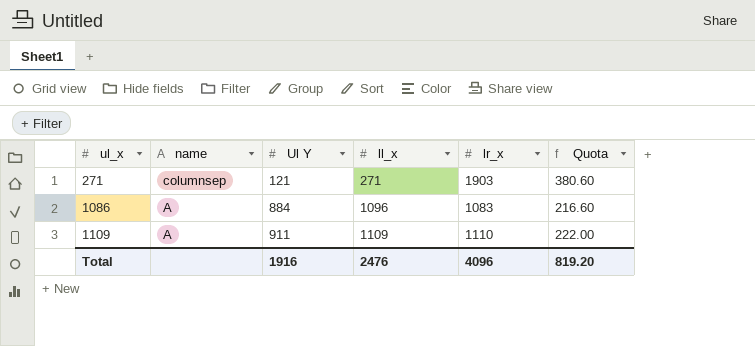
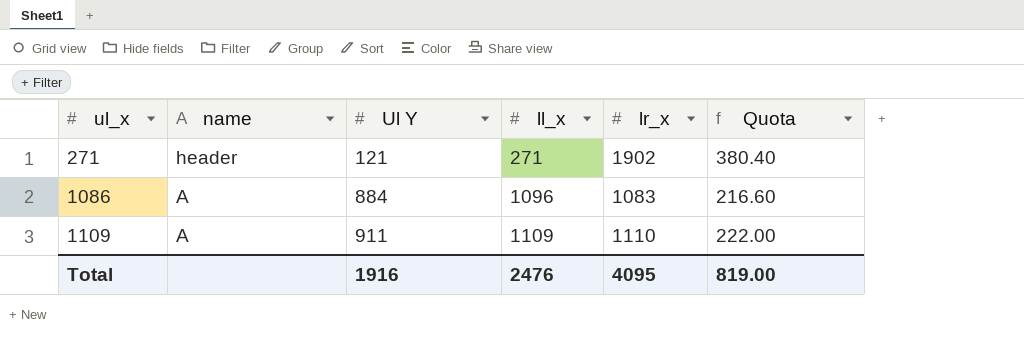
271 | name: columnsep -> header
271 | lr_x: 1903 -> 1902
271 | Quota: 380.60 -> 380.40
Total | lr_x: 4096 -> 4095
Total | Quota: 819.20 -> 819.00

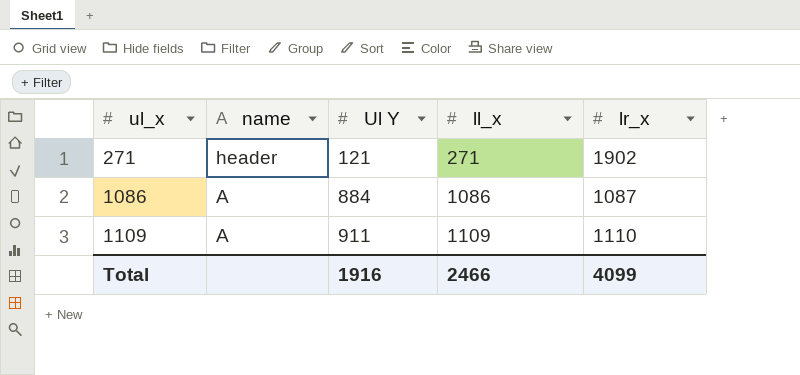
column Quota | formula: [lr_x] * 0.2 -> none
1086 | ll_x: 1096 -> 1086
1086 | lr_x: 1083 -> 1087
Total | ll_x: 2476 -> 2466
Total | lr_x: 4095 -> 4099

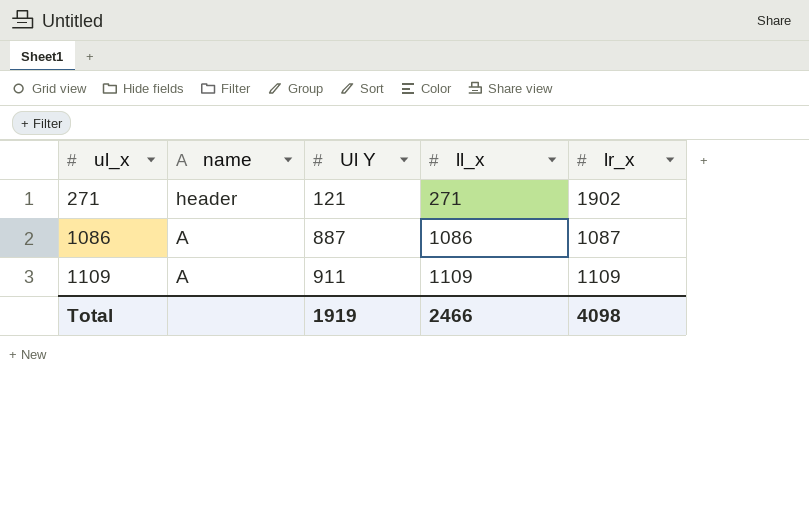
1086 | Ul Y: 884 -> 887
1109 | lr_x: 1110 -> 1109
Total | Ul Y: 1916 -> 1919
Total | lr_x: 4099 -> 4098

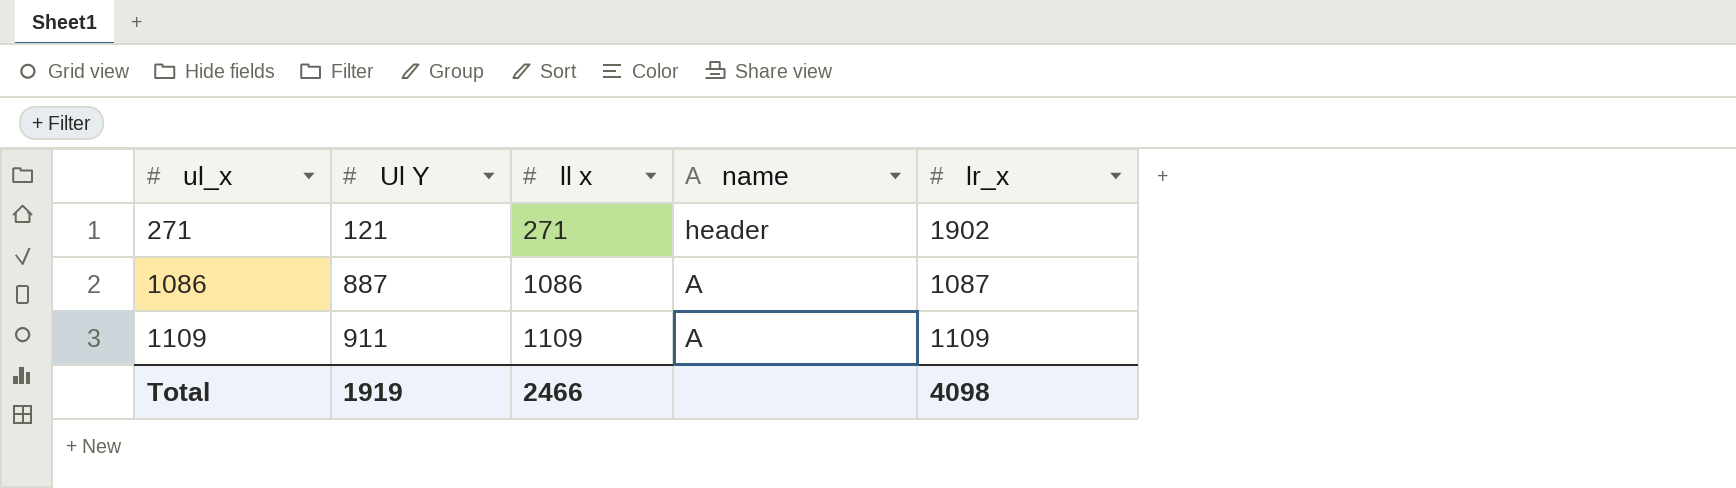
column name: ll_x -> ll x
column name | position: 2 -> 4

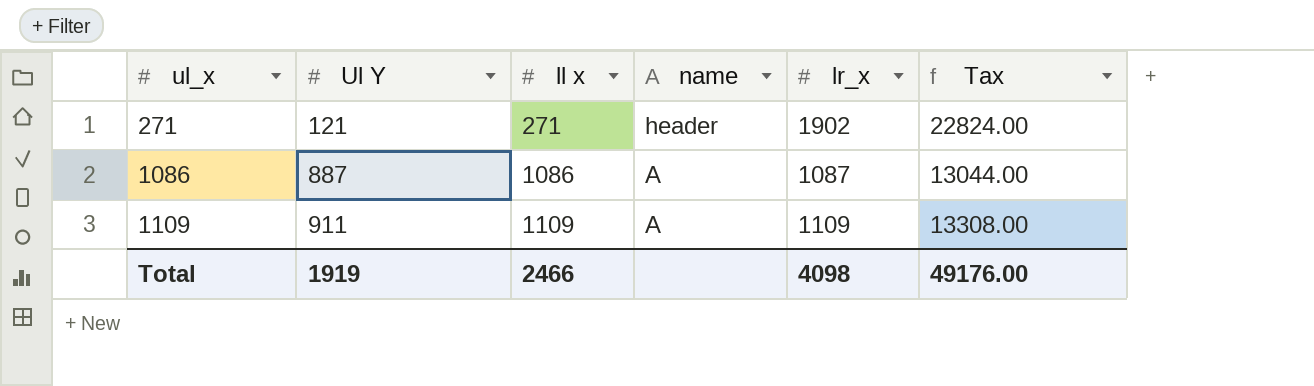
column Tax | formula: none -> [lr_x] * 12

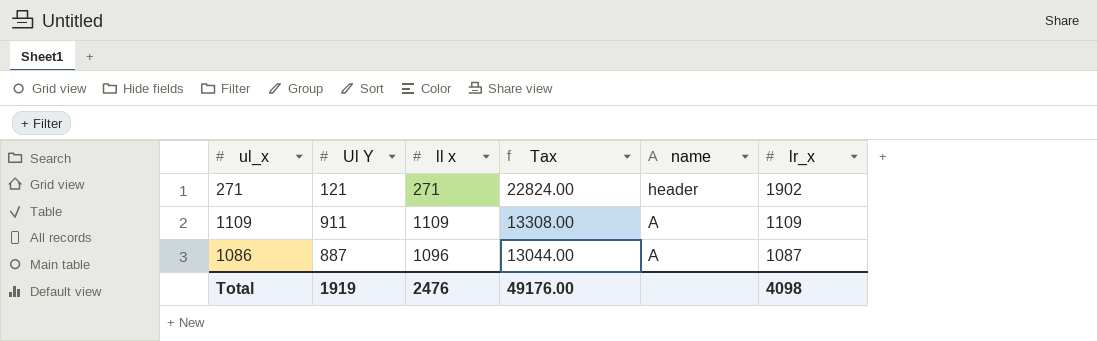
row order: ul_x ascending -> Tax descending
column Tax | position: 6 -> 4
1086 | ll x: 1086 -> 1096
Total | ll x: 2466 -> 2476

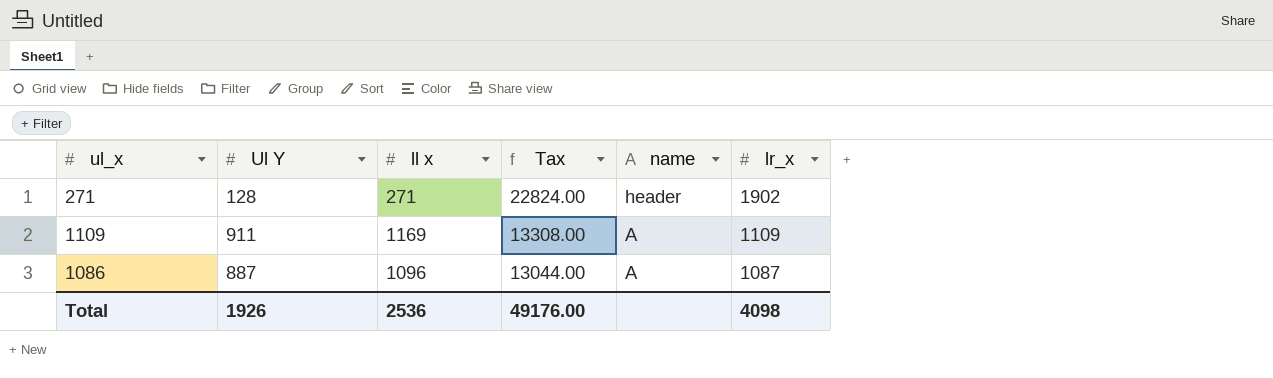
271 | Ul Y: 121 -> 128
1109 | ll x: 1109 -> 1169
Total | Ul Y: 1919 -> 1926
Total | ll x: 2476 -> 2536

